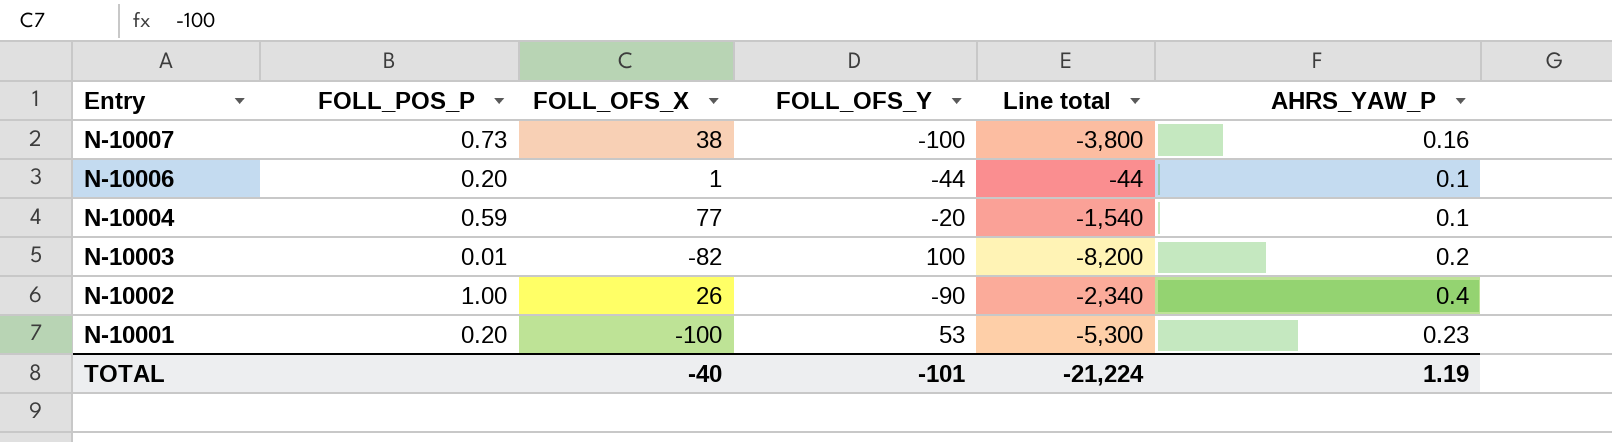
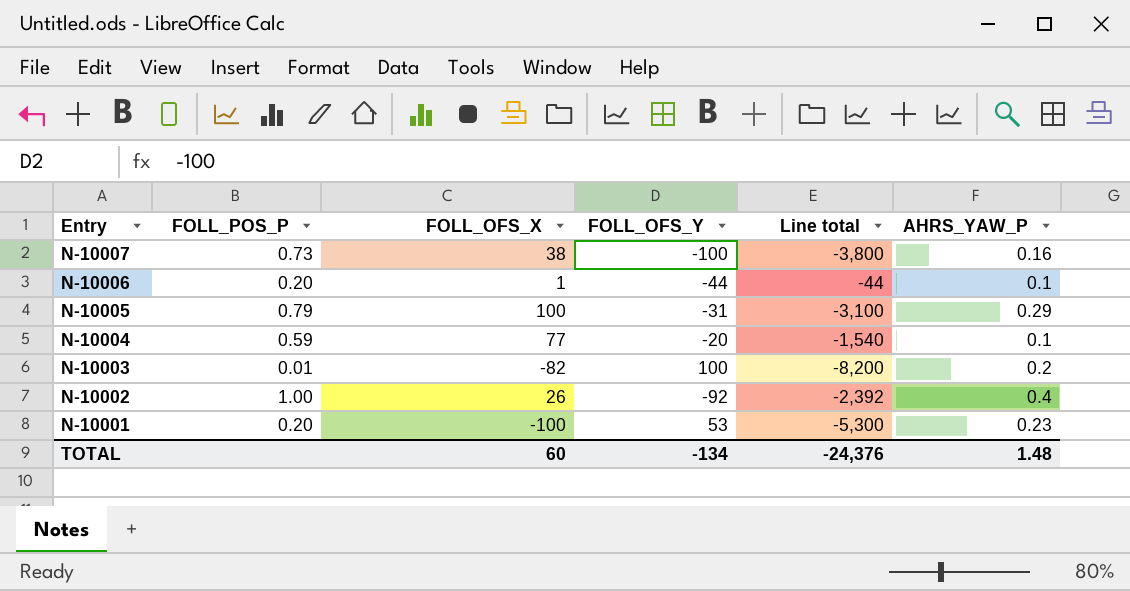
row N-10005: none -> 0.79 | 100 | -31 | -3,100 | 0.29
N-10002 | FOLL_OFS_Y: -90 -> -92
N-10002 | Line total: -2,340 -> -2,392
TOTAL | FOLL_OFS_X: -40 -> 60
TOTAL | FOLL_OFS_Y: -101 -> -134
TOTAL | Line total: -21,224 -> -24,376
TOTAL | AHRS_YAW_P: 1.19 -> 1.48

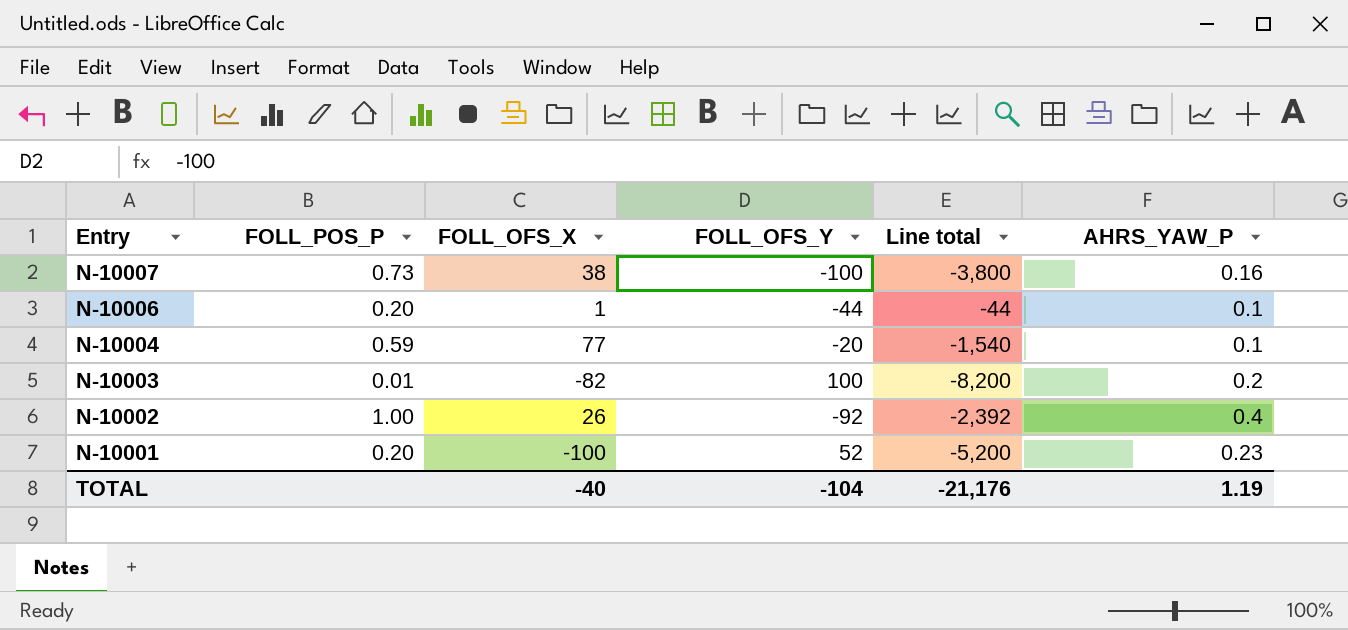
row N-10005: 0.79 | 100 | -31 | -3,100 | 0.29 -> none
N-10001 | FOLL_OFS_Y: 53 -> 52
N-10001 | Line total: -5,300 -> -5,200
TOTAL | FOLL_OFS_X: 60 -> -40
TOTAL | FOLL_OFS_Y: -134 -> -104
TOTAL | Line total: -24,376 -> -21,176
TOTAL | AHRS_YAW_P: 1.48 -> 1.19

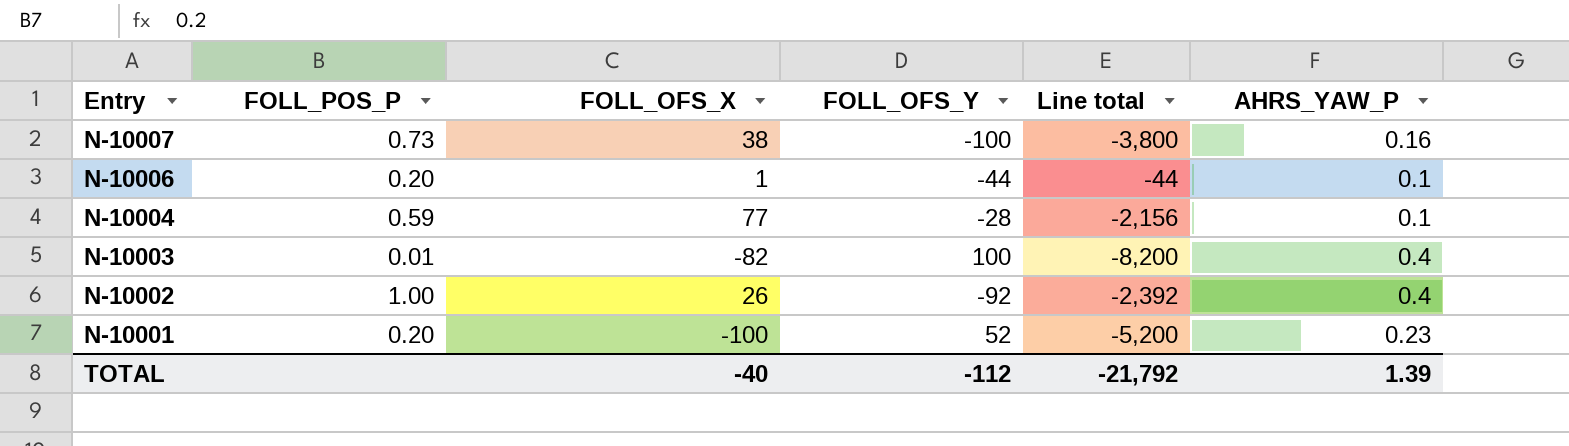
N-10004 | FOLL_OFS_Y: -20 -> -28
N-10004 | Line total: -1,540 -> -2,156
N-10003 | AHRS_YAW_P: 0.2 -> 0.4
TOTAL | FOLL_OFS_Y: -104 -> -112
TOTAL | Line total: -21,176 -> -21,792
TOTAL | AHRS_YAW_P: 1.19 -> 1.39

